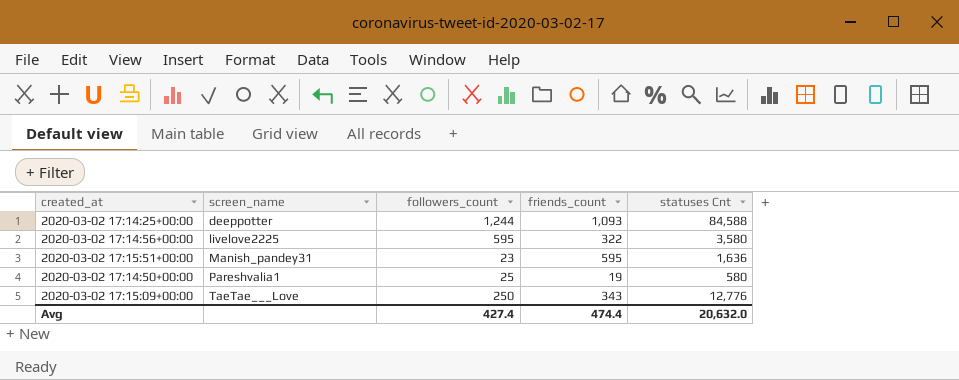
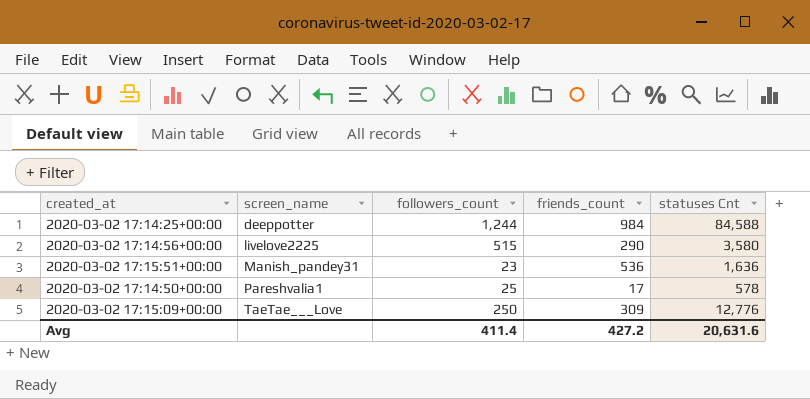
2020-03-02 17:14:25+00:00 | friends_count: 1,093 -> 984
2020-03-02 17:14:56+00:00 | followers_count: 595 -> 515
2020-03-02 17:14:56+00:00 | friends_count: 322 -> 290
2020-03-02 17:15:51+00:00 | friends_count: 595 -> 536
2020-03-02 17:14:50+00:00 | friends_count: 19 -> 17
2020-03-02 17:14:50+00:00 | statuses Cnt: 580 -> 578
2020-03-02 17:15:09+00:00 | friends_count: 343 -> 309
Avg | followers_count: 427.4 -> 411.4
Avg | friends_count: 474.4 -> 427.2
Avg | statuses Cnt: 20,632.0 -> 20,631.6

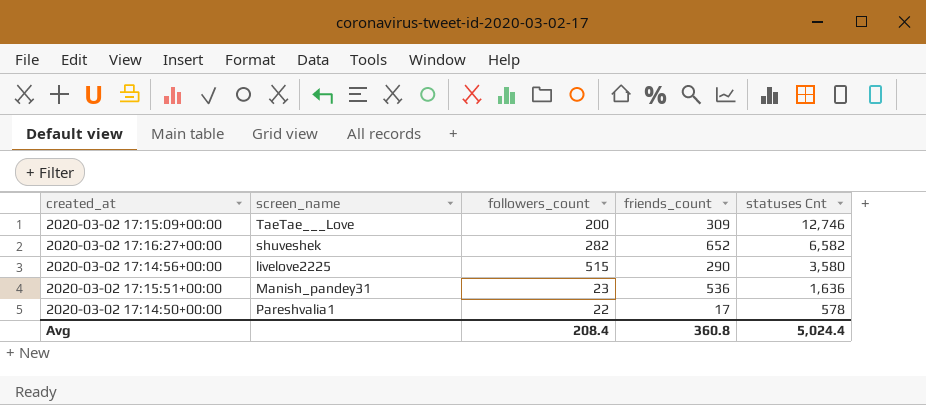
row order: screen_name ascending -> statuses Cnt descending
row 2020-03-02 17:14:25+00:00: deeppotter | 1,244 | 984 | 84,588 -> none
2020-03-02 17:15:09+00:00 | followers_count: 250 -> 200
2020-03-02 17:15:09+00:00 | statuses Cnt: 12,776 -> 12,746
row 2020-03-02 17:16:27+00:00: none -> shuveshek | 282 | 652 | 6,582
2020-03-02 17:14:50+00:00 | followers_count: 25 -> 22
Avg | followers_count: 411.4 -> 208.4
Avg | friends_count: 427.2 -> 360.8
Avg | statuses Cnt: 20,631.6 -> 5,024.4

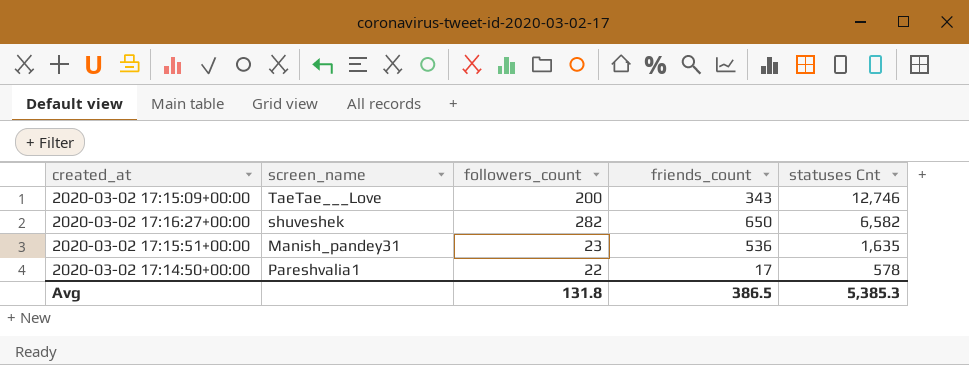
row 2020-03-02 17:14:56+00:00: livelove2225 | 515 | 290 | 3,580 -> none
2020-03-02 17:15:09+00:00 | friends_count: 309 -> 343
2020-03-02 17:16:27+00:00 | friends_count: 652 -> 650
2020-03-02 17:15:51+00:00 | statuses Cnt: 1,636 -> 1,635
Avg | followers_count: 208.4 -> 131.8
Avg | friends_count: 360.8 -> 386.5
Avg | statuses Cnt: 5,024.4 -> 5,385.3

